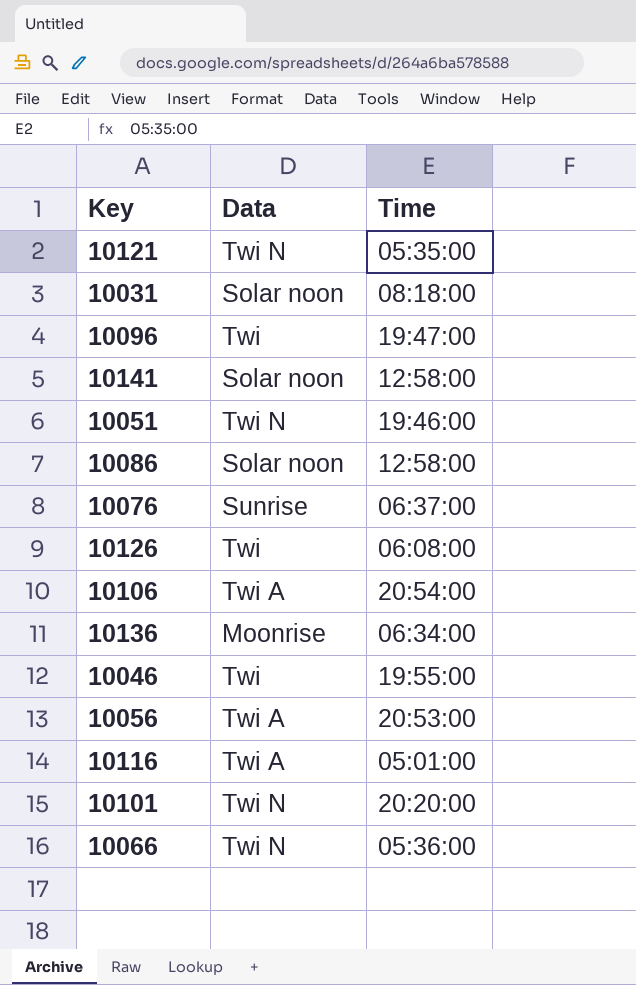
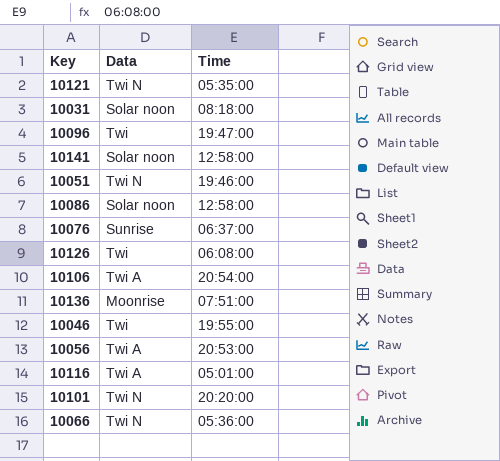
10136 | Time: 06:34:00 -> 07:51:00

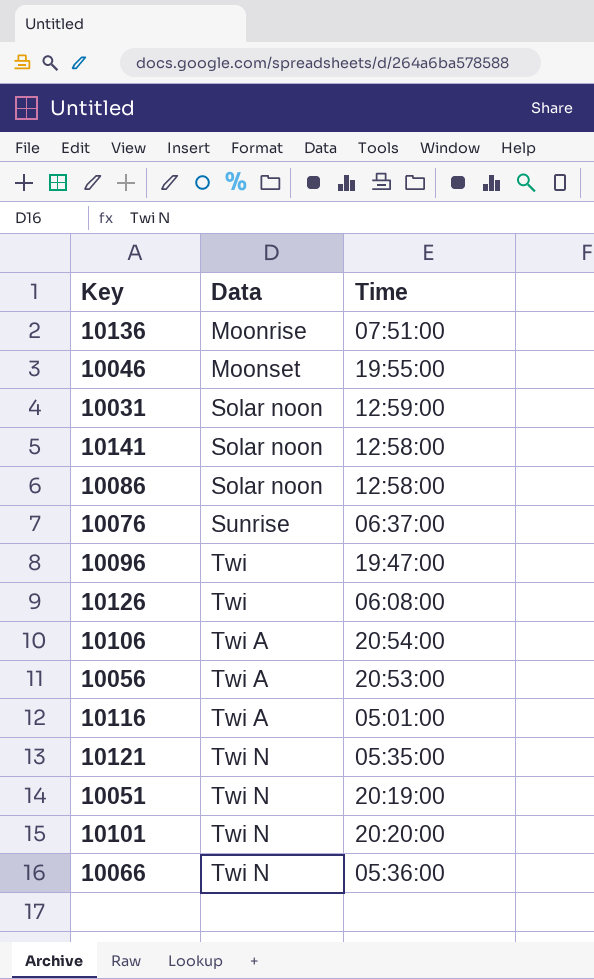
row order: none -> Data ascending
10046 | Data: Twi -> Moonset
10031 | Time: 08:18:00 -> 12:59:00
10051 | Time: 19:46:00 -> 20:19:00

